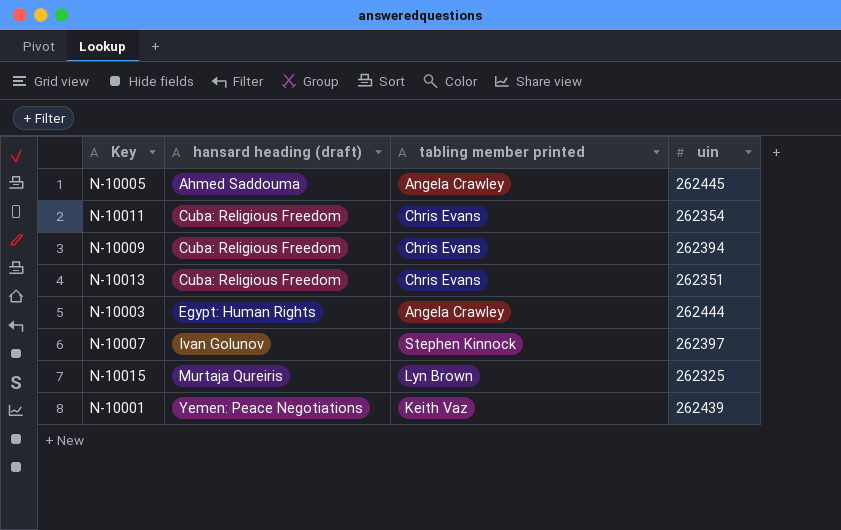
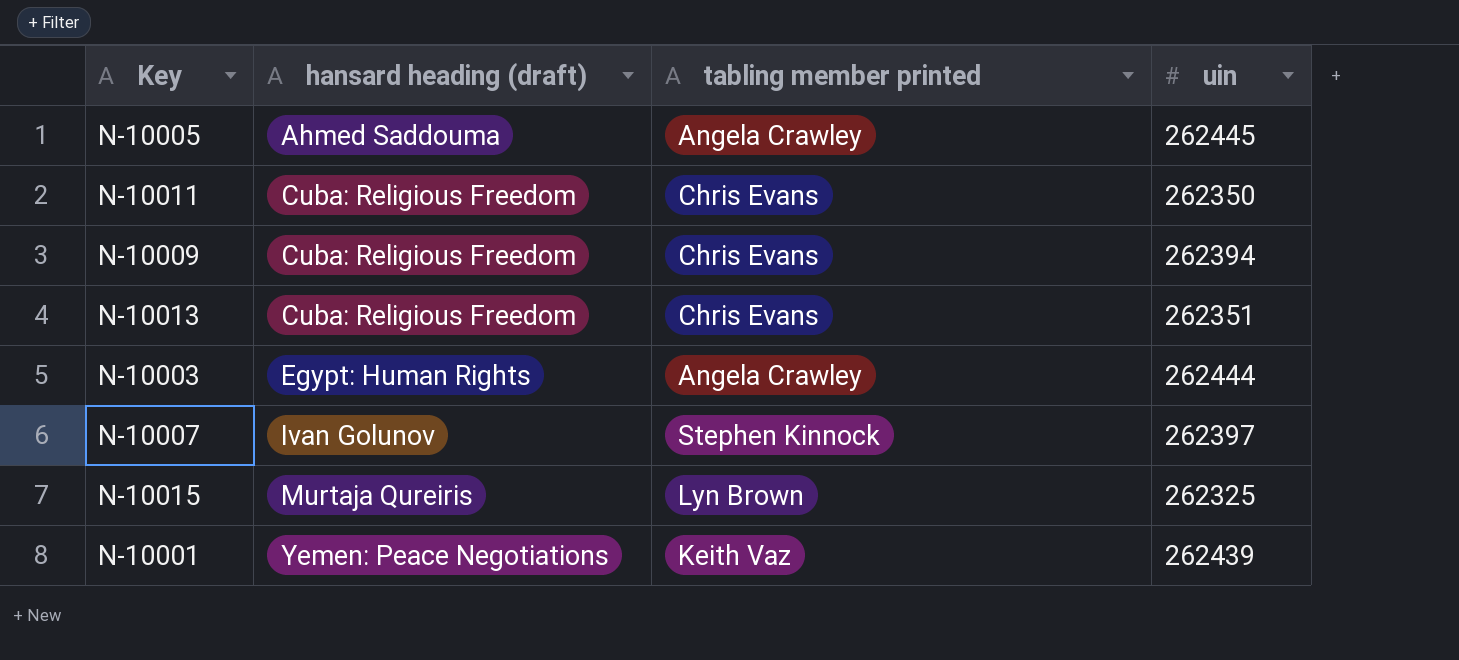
N-10011 | uin: 262354 -> 262350

